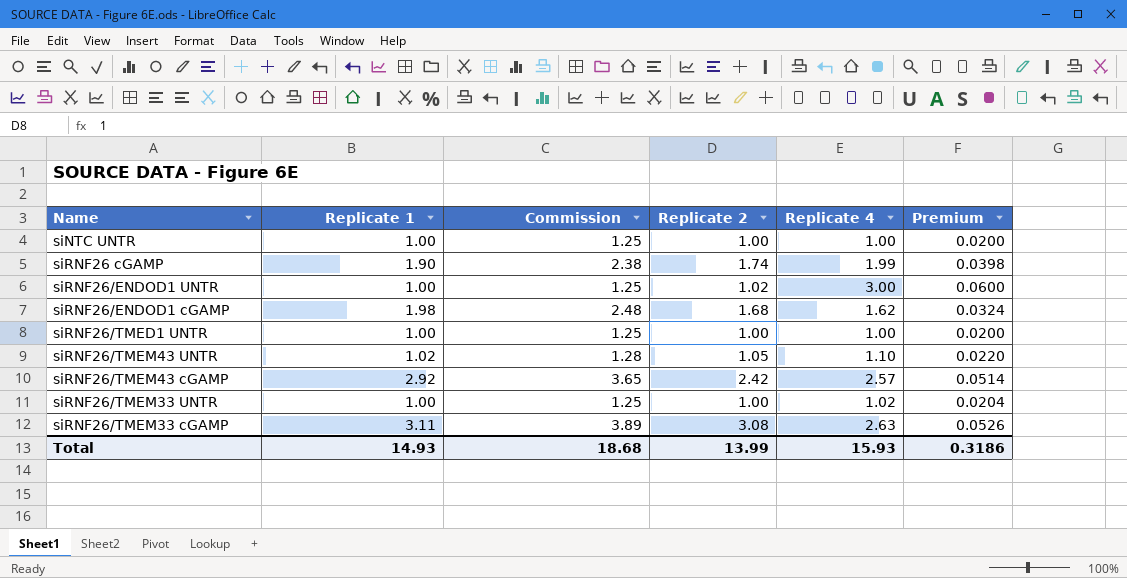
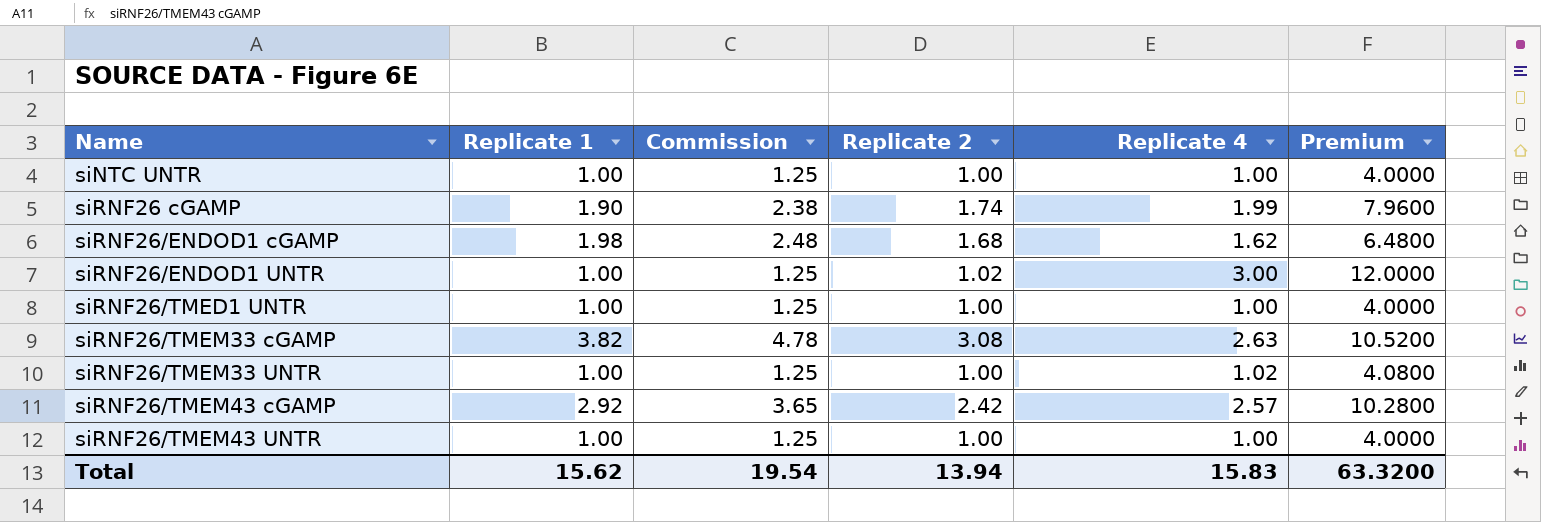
row order: none -> Name ascending
column Premium | formula: [Replicate 4] * 0.02 -> [Replicate 4] * 4
siRNF26/TMEM33 cGAMP | Replicate 1: 3.11 -> 3.82
siRNF26/TMEM33 cGAMP | Commission: 3.89 -> 4.78
siRNF26/TMEM43 UNTR | Replicate 1: 1.02 -> 1.00
siRNF26/TMEM43 UNTR | Commission: 1.28 -> 1.25
siRNF26/TMEM43 UNTR | Replicate 2: 1.05 -> 1.00
siRNF26/TMEM43 UNTR | Replicate 4: 1.10 -> 1.00
Total | Replicate 1: 14.93 -> 15.62
Total | Commission: 18.68 -> 19.54
Total | Replicate 2: 13.99 -> 13.94
Total | Replicate 4: 15.93 -> 15.83
Total | Premium: 0.3186 -> 63.3200

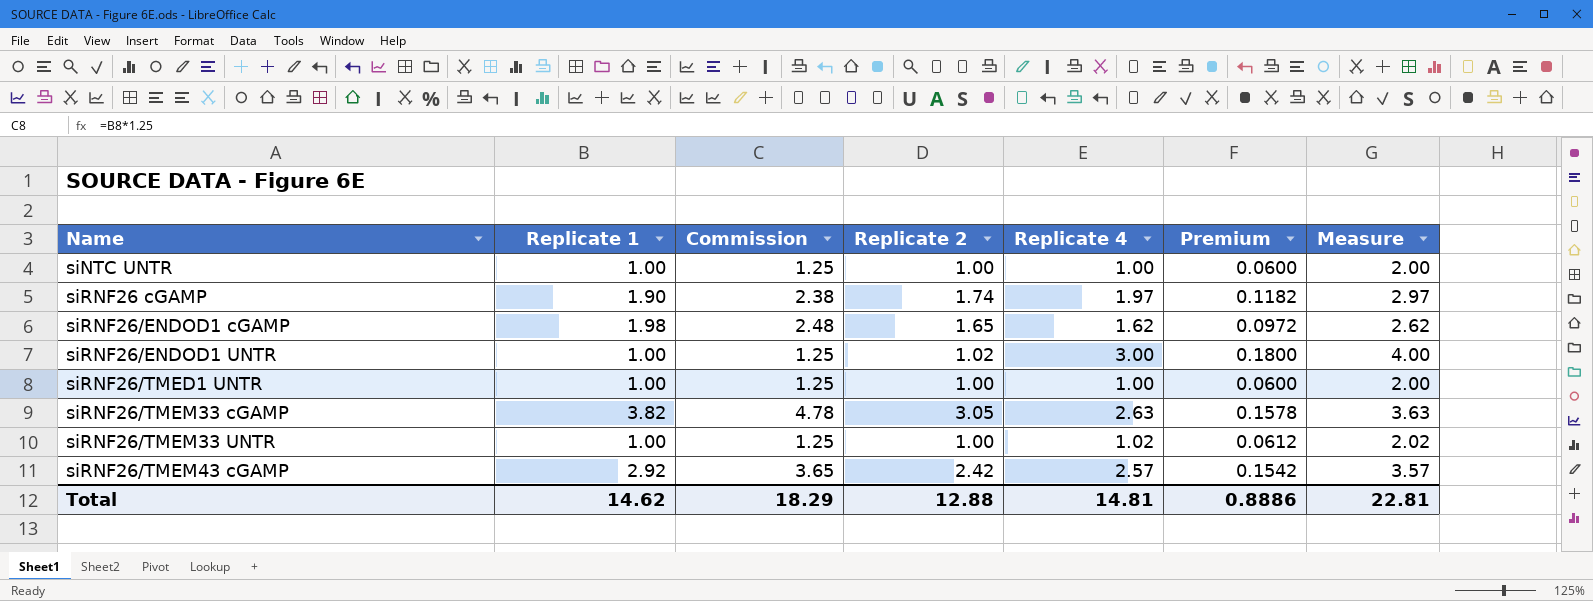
column Premium | formula: [Replicate 4] * 4 -> [Replicate 4] * 0.06
column Measure | formula: none -> [Replicate 4] + 1
row siRNF26/TMEM43 UNTR: 1.00 | 1.25 | 1.00 | 1.00 | 4.0000 -> none
siRNF26 cGAMP | Replicate 4: 1.99 -> 1.97
siRNF26/ENDOD1 cGAMP | Replicate 2: 1.68 -> 1.65
siRNF26/TMEM33 cGAMP | Replicate 2: 3.08 -> 3.05
Total | Replicate 1: 15.62 -> 14.62
Total | Commission: 19.54 -> 18.29
Total | Replicate 2: 13.94 -> 12.88
Total | Replicate 4: 15.83 -> 14.81
Total | Premium: 63.3200 -> 0.8886

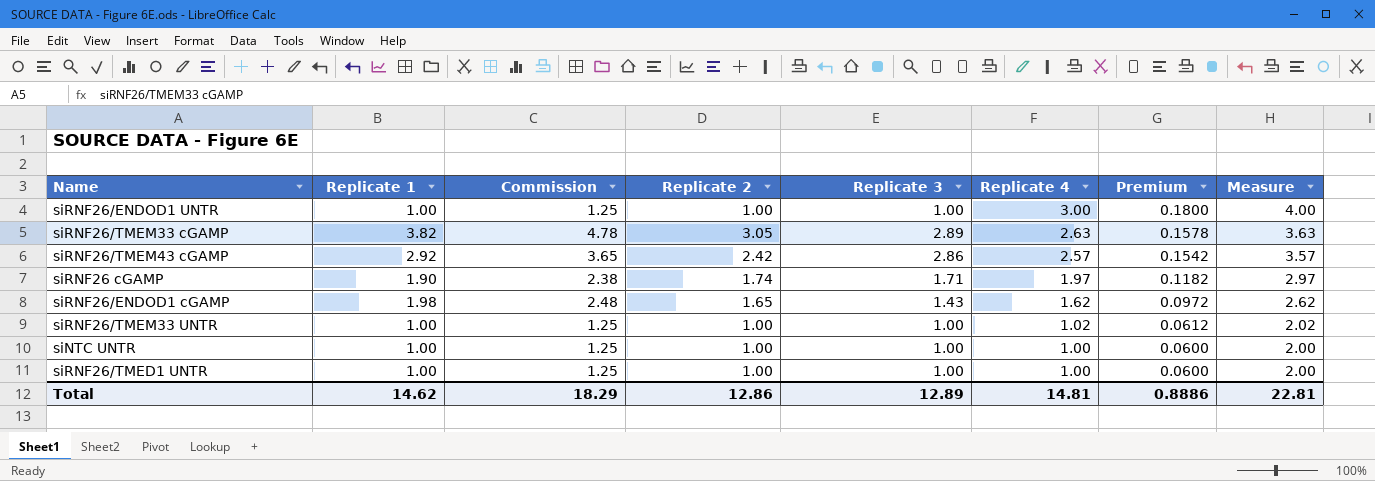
row order: Name ascending -> Replicate 4 descending
column Replicate 3 | position: none -> 5
siRNF26/ENDOD1 UNTR | Replicate 2: 1.02 -> 1.00
Total | Replicate 2: 12.88 -> 12.86

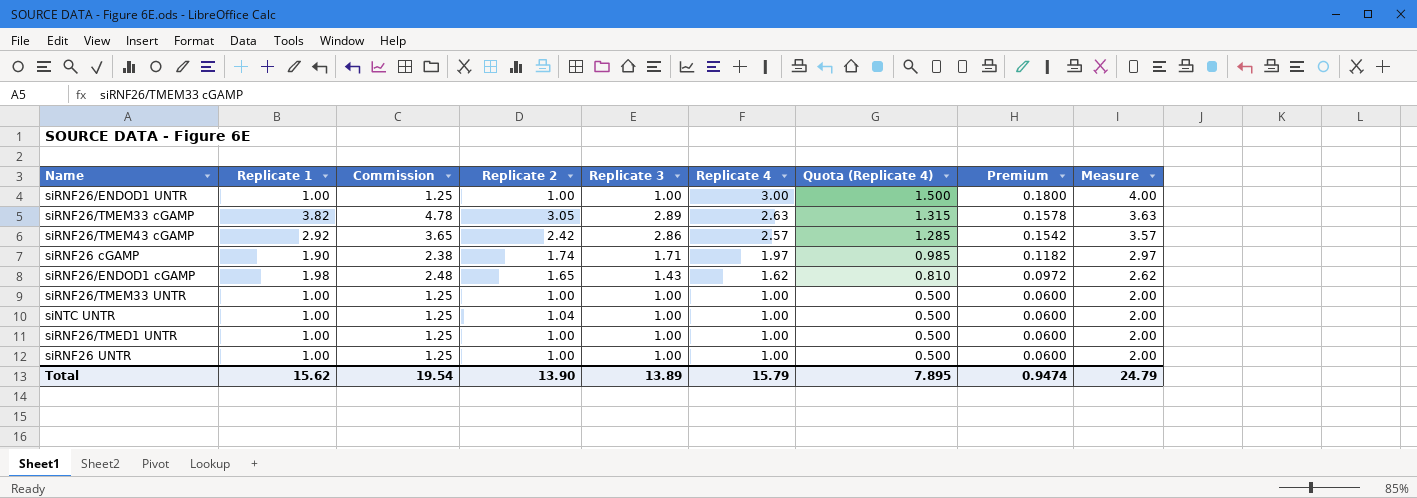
column Quota (Replicate 4) | formula: none -> [Replicate 4] * 0.5
siRNF26/TMEM33 UNTR | Replicate 4: 1.02 -> 1.00
siRNF26/TMEM33 UNTR | Premium: 0.0612 -> 0.0600
siRNF26/TMEM33 UNTR | Measure: 2.02 -> 2.00
siNTC UNTR | Replicate 2: 1.00 -> 1.04
row siRNF26 UNTR: none -> 1.00 | 1.25 | 1.00 | 1.00 | 1.00 | 0.500 | 0.0600 | 2.00
Total | Replicate 1: 14.62 -> 15.62
Total | Commission: 18.29 -> 19.54
Total | Replicate 2: 12.86 -> 13.90
Total | Replicate 3: 12.89 -> 13.89
Total | Replicate 4: 14.81 -> 15.79
Total | Premium: 0.8886 -> 0.9474
Total | Measure: 22.81 -> 24.79

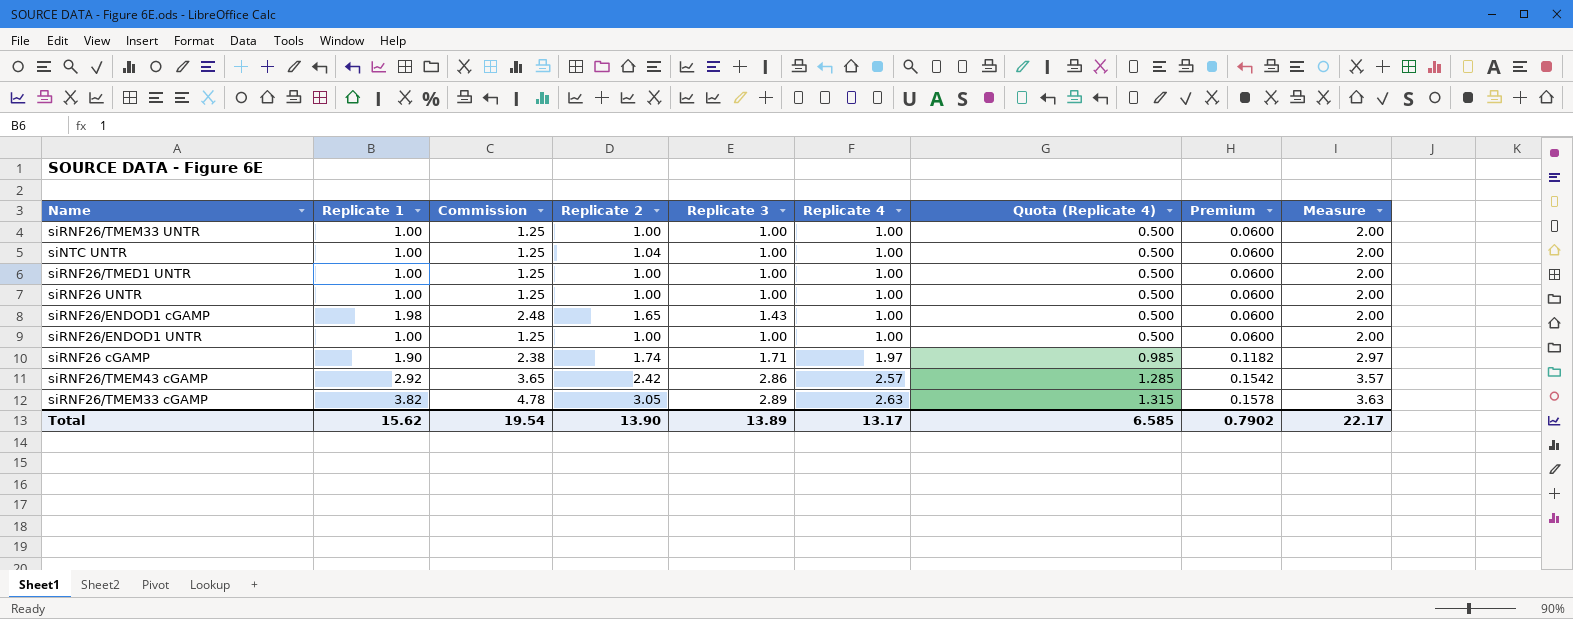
row order: Replicate 4 descending -> Replicate 4 ascending
siRNF26/ENDOD1 cGAMP | Replicate 4: 1.62 -> 1.00
siRNF26/ENDOD1 cGAMP | Quota (Replicate 4): 0.810 -> 0.500
siRNF26/ENDOD1 cGAMP | Premium: 0.0972 -> 0.0600
siRNF26/ENDOD1 cGAMP | Measure: 2.62 -> 2.00
siRNF26/ENDOD1 UNTR | Replicate 4: 3.00 -> 1.00
siRNF26/ENDOD1 UNTR | Quota (Replicate 4): 1.500 -> 0.500
siRNF26/ENDOD1 UNTR | Premium: 0.1800 -> 0.0600
siRNF26/ENDOD1 UNTR | Measure: 4.00 -> 2.00
Total | Replicate 4: 15.79 -> 13.17
Total | Quota (Replicate 4): 7.895 -> 6.585
Total | Premium: 0.9474 -> 0.7902
Total | Measure: 24.79 -> 22.17

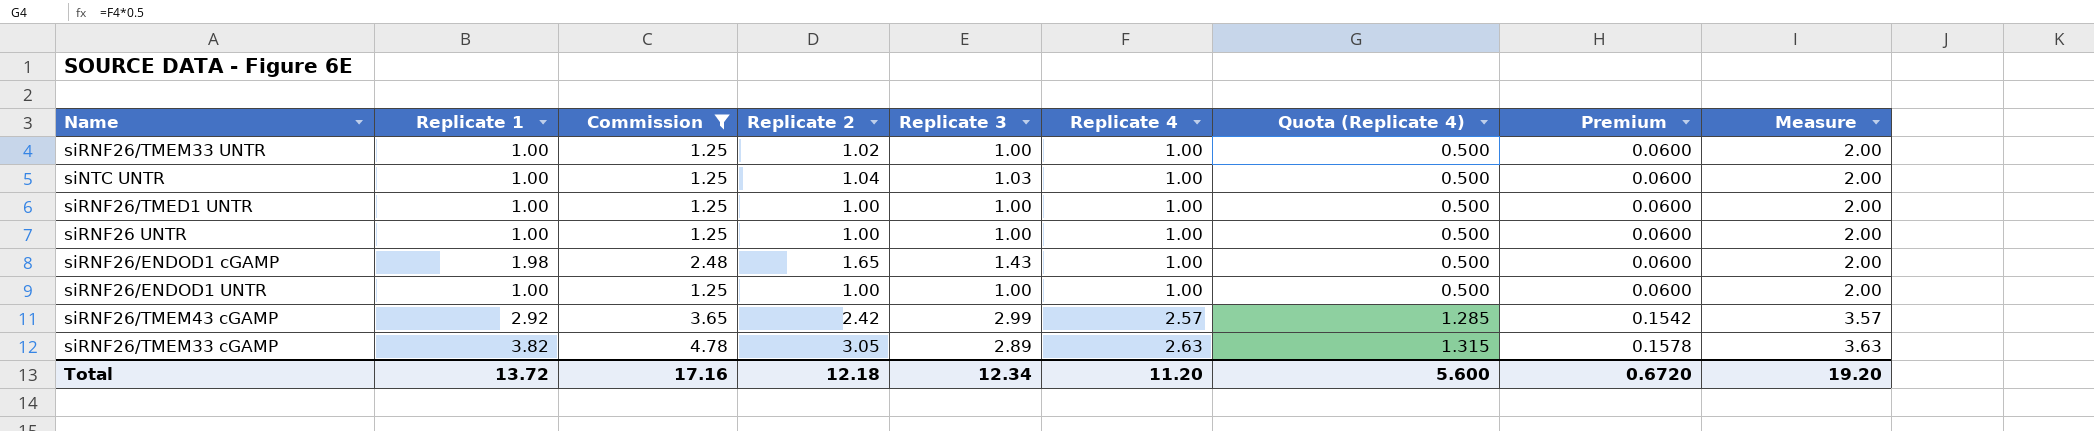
filter: none -> Commission != 2.38
siRNF26/TMEM33 UNTR | Replicate 2: 1.00 -> 1.02
siNTC UNTR | Replicate 3: 1.00 -> 1.03
siRNF26/TMEM43 cGAMP | Replicate 3: 2.86 -> 2.99
Total | Replicate 1: 15.62 -> 13.72
Total | Commission: 19.54 -> 17.16
Total | Replicate 2: 13.90 -> 12.18
Total | Replicate 3: 13.89 -> 12.34
Total | Replicate 4: 13.17 -> 11.20
Total | Quota (Replicate 4): 6.585 -> 5.600
Total | Premium: 0.7902 -> 0.6720
Total | Measure: 22.17 -> 19.20

